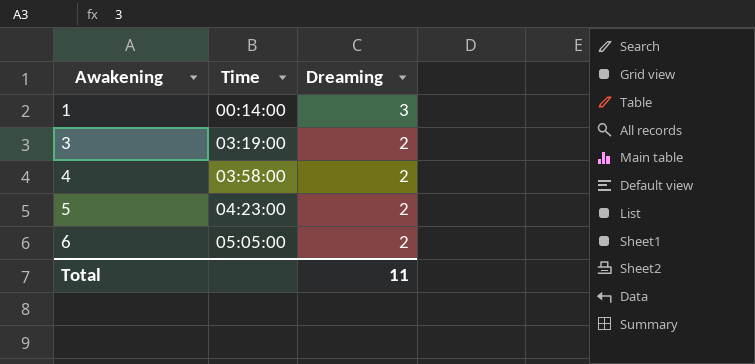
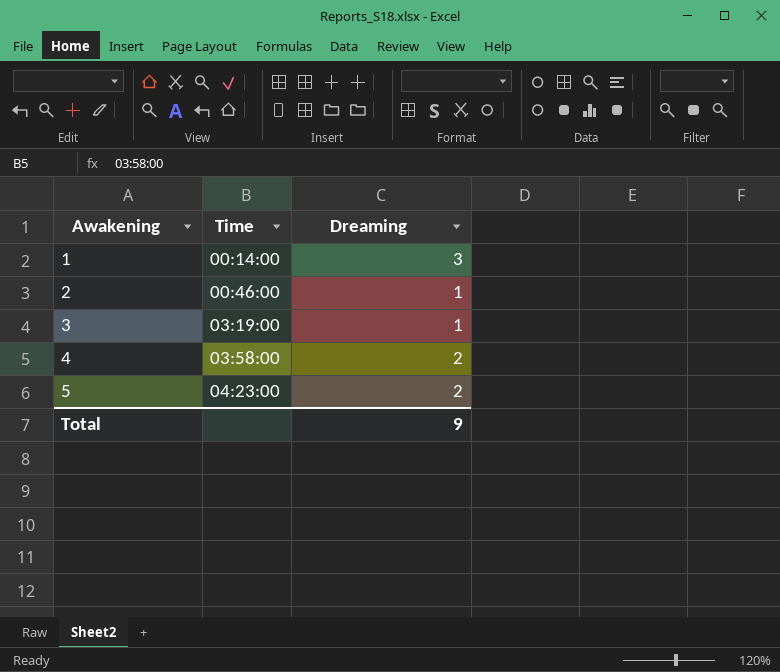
row 6: 05:05:00 | 2 -> none
row 2: none -> 00:46:00 | 1
3 | Dreaming: 2 -> 1
Total | Dreaming: 11 -> 9

